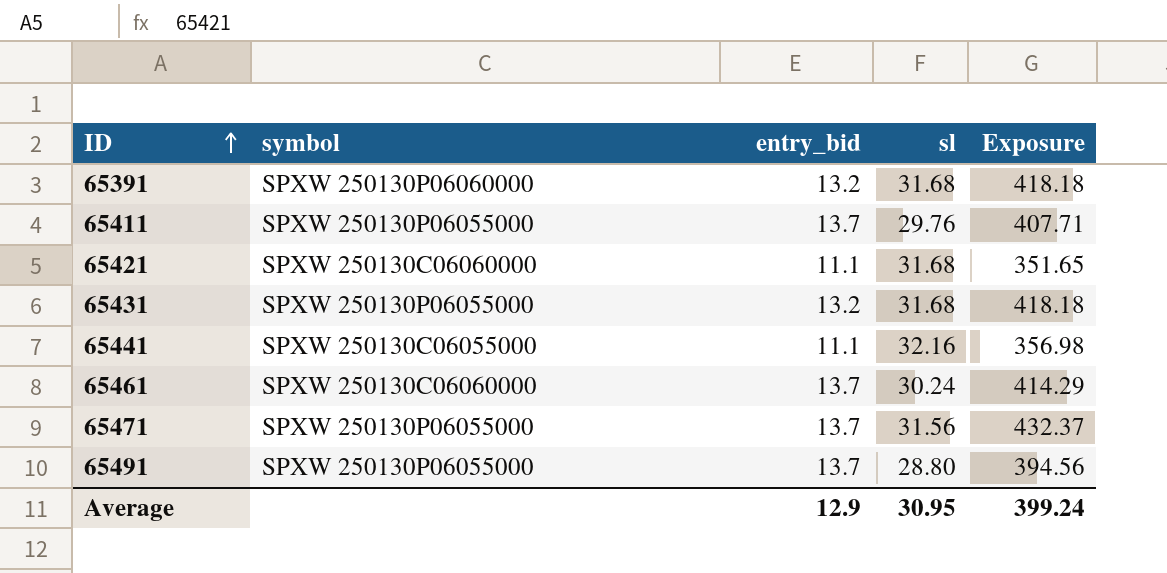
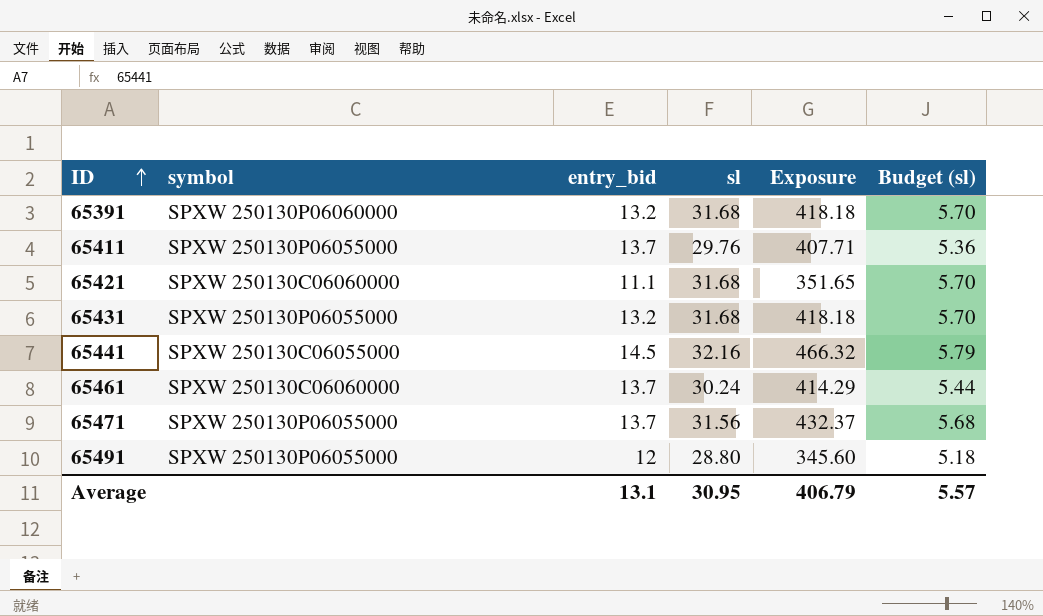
column Budget (sl) | formula: none -> [sl] * 0.18
65441 | entry_bid: 11.1 -> 14.5
65441 | Exposure: 356.98 -> 466.32
65491 | entry_bid: 13.7 -> 12
65491 | Exposure: 394.56 -> 345.60
Average | entry_bid: 12.9 -> 13.1
Average | Exposure: 399.24 -> 406.79

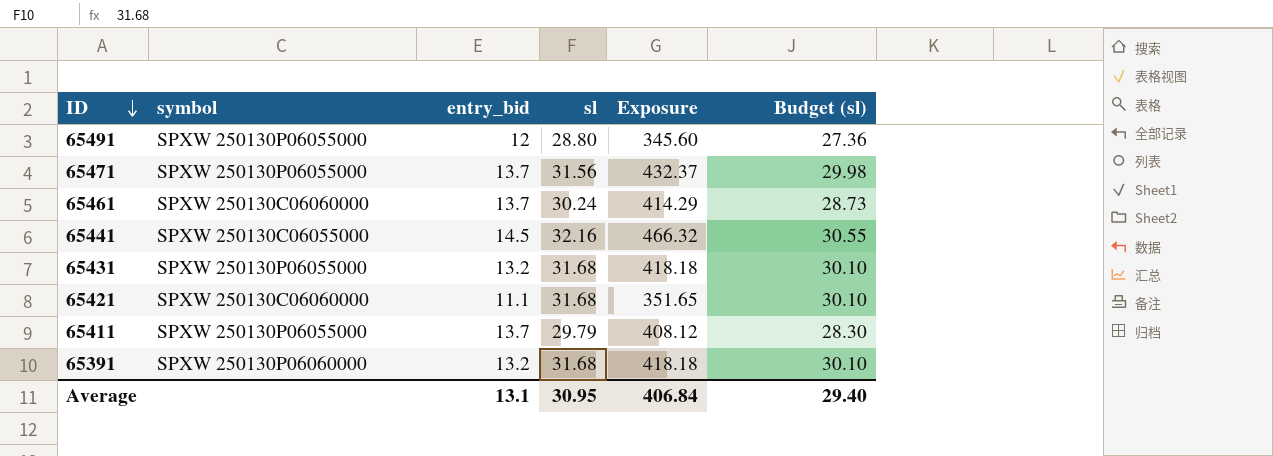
row order: ID ascending -> ID descending
column Budget (sl) | formula: [sl] * 0.18 -> [sl] * 0.95
65411 | sl: 29.76 -> 29.79
65411 | Exposure: 407.71 -> 408.12
Average | Exposure: 406.79 -> 406.84
Average | Budget (sl): 5.57 -> 29.40

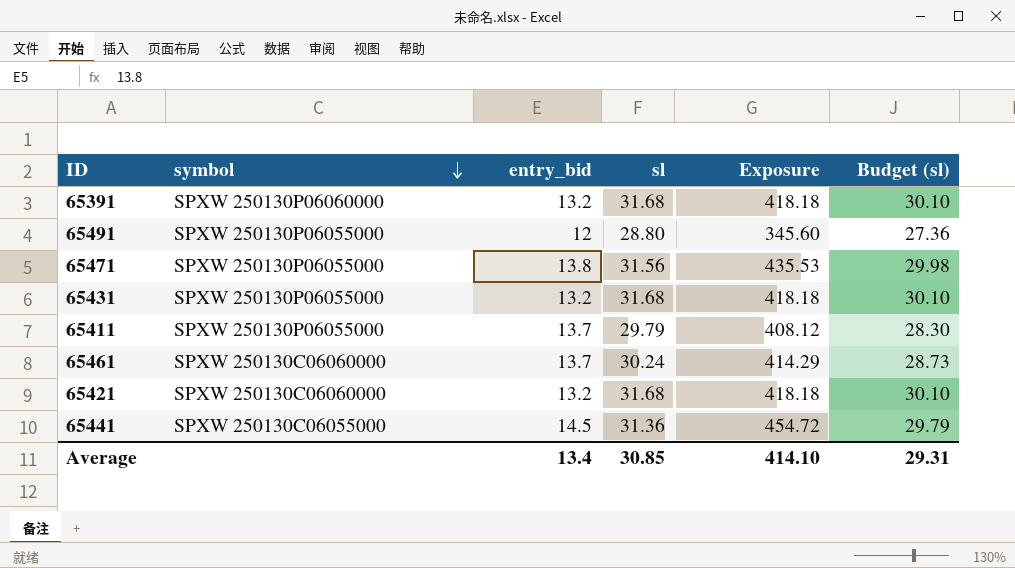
row order: ID descending -> symbol descending
65471 | entry_bid: 13.7 -> 13.8
65471 | Exposure: 432.37 -> 435.53
65421 | entry_bid: 11.1 -> 13.2
65421 | Exposure: 351.65 -> 418.18
65441 | sl: 32.16 -> 31.36
65441 | Exposure: 466.32 -> 454.72
65441 | Budget (sl): 30.55 -> 29.79
Average | entry_bid: 13.1 -> 13.4
Average | sl: 30.95 -> 30.85
Average | Exposure: 406.84 -> 414.10
Average | Budget (sl): 29.40 -> 29.31

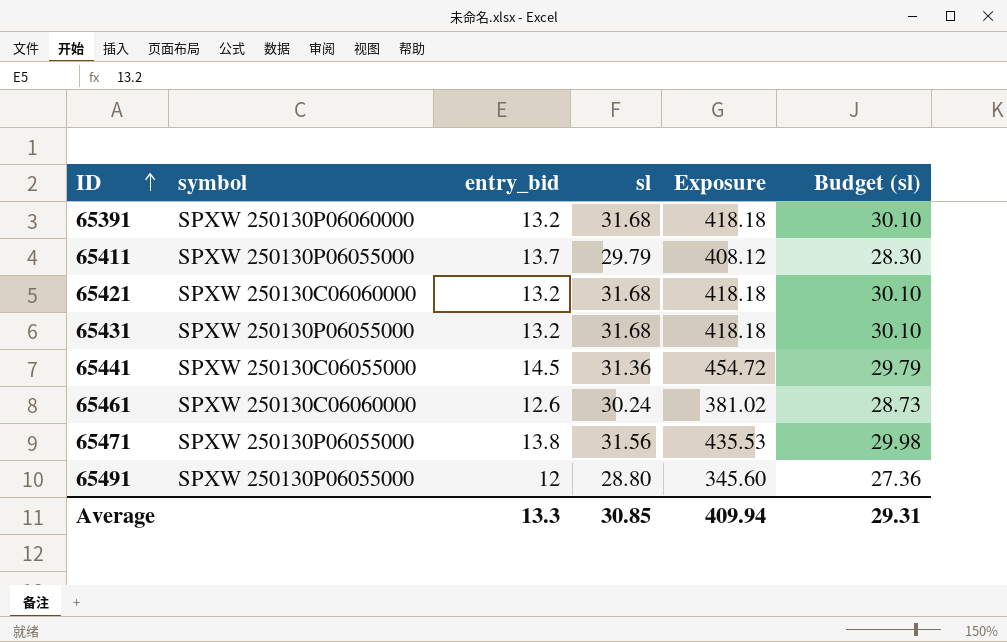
row order: symbol descending -> ID ascending
65461 | entry_bid: 13.7 -> 12.6
65461 | Exposure: 414.29 -> 381.02
Average | entry_bid: 13.4 -> 13.3
Average | Exposure: 414.10 -> 409.94

